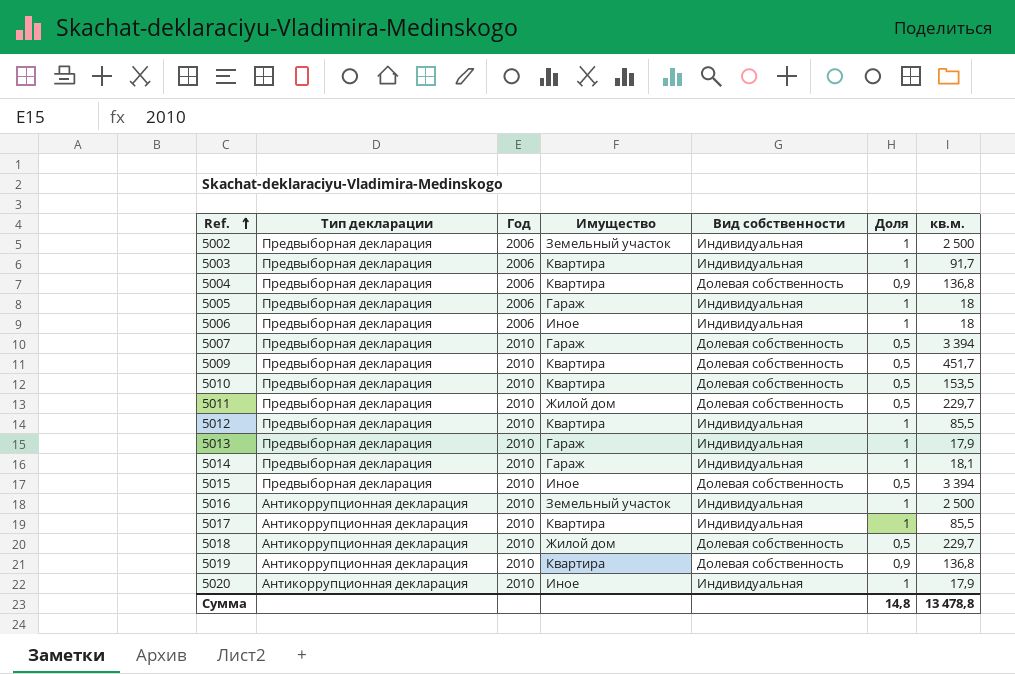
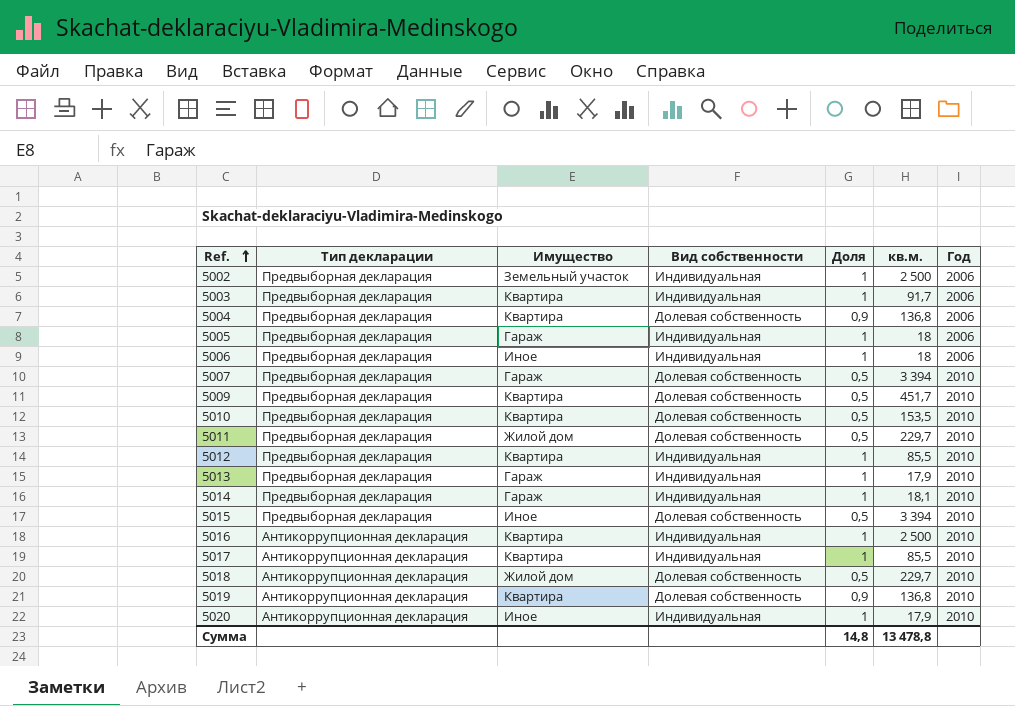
column Год | position: 3 -> 7
5016 | Имущество: Земельный участок -> Квартира

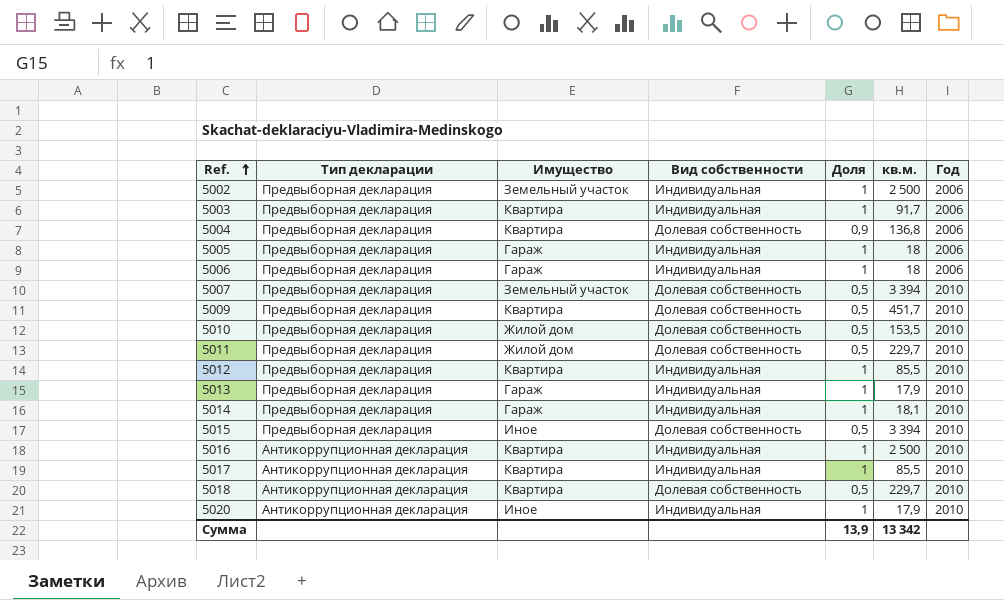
row 5019: Антикоррупционная декларация | Квартира | Долевая собственность | 0,9 | 136,8 | 2010 -> none
5006 | Имущество: Иное -> Гараж
5007 | Имущество: Гараж -> Земельный участок
5010 | Имущество: Квартира -> Жилой дом
5018 | Имущество: Жилой дом -> Квартира
Сумма | Доля: 14,8 -> 13,9
Сумма | кв.м.: 13 478,8 -> 13 342

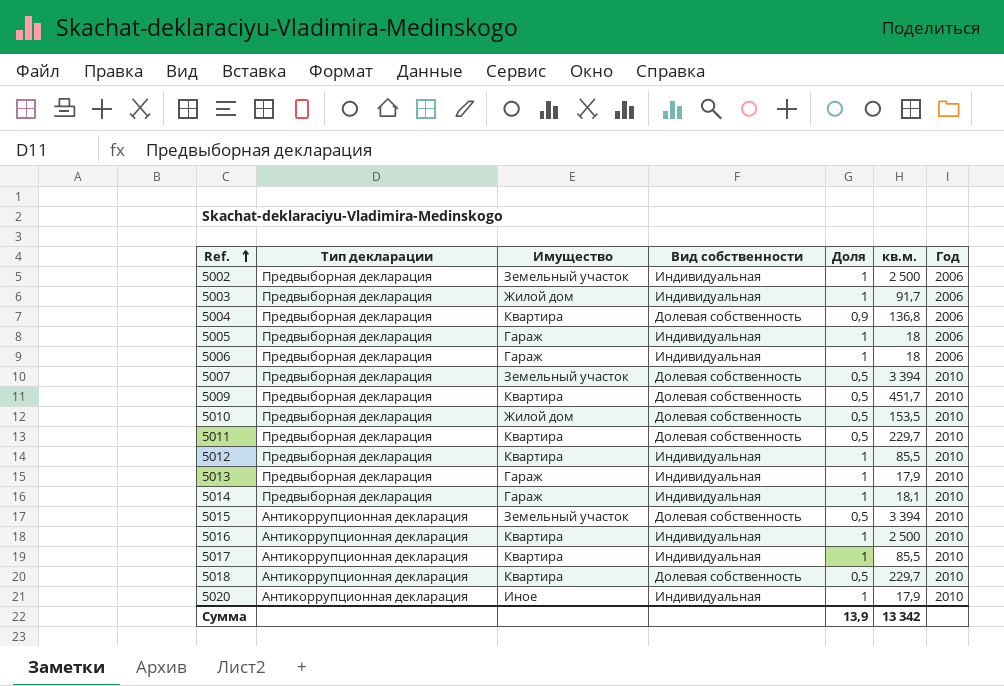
5003 | Имущество: Квартира -> Жилой дом
5011 | Имущество: Жилой дом -> Квартира
5015 | Тип декларации: Предвыборная декларация -> Антикоррупционная декларация
5015 | Имущество: Иное -> Земельный участок

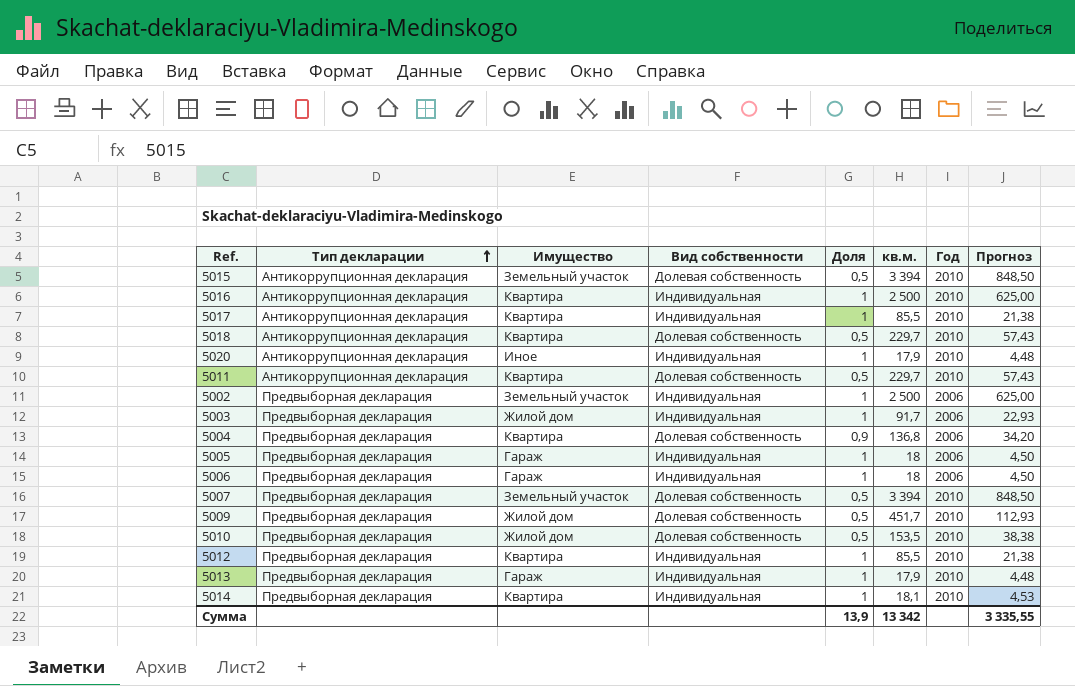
row order: Ref. ascending -> Тип декларации ascending
column Прогноз | formula: none -> [кв.м.] * 0,25
5011 | Тип декларации: Предвыборная декларация -> Антикоррупционная декларация
5009 | Имущество: Квартира -> Жилой дом
5014 | Имущество: Гараж -> Квартира

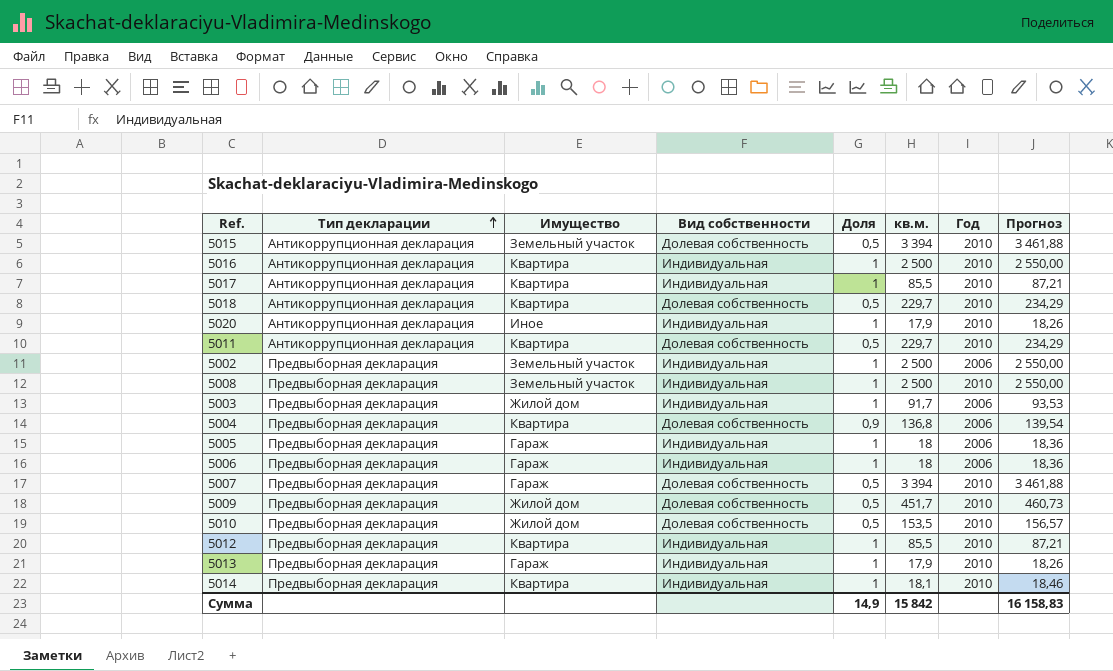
column Прогноз | formula: [кв.м.] * 0,25 -> [кв.м.] * 1,02
row 5008: none -> Предвыборная декларация | Земельный участок | Индивидуальная | 1 | 2 500 | 2010 | 2 550,00
5007 | Имущество: Земельный участок -> Гараж
Сумма | Доля: 13,9 -> 14,9
Сумма | кв.м.: 13 342 -> 15 842
Сумма | Прогноз: 3 335,55 -> 16 158,83

